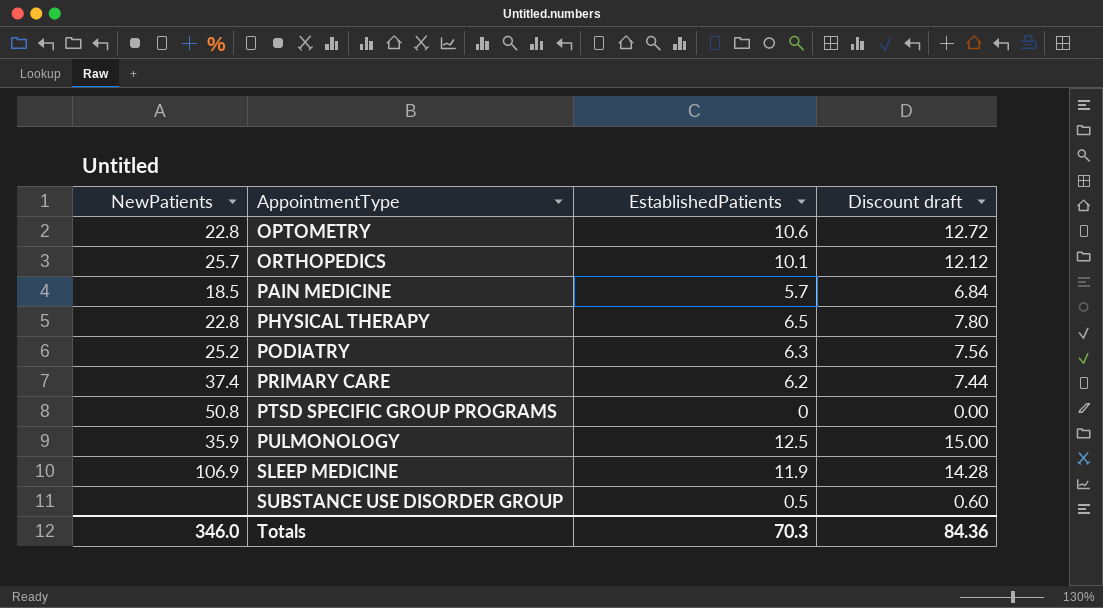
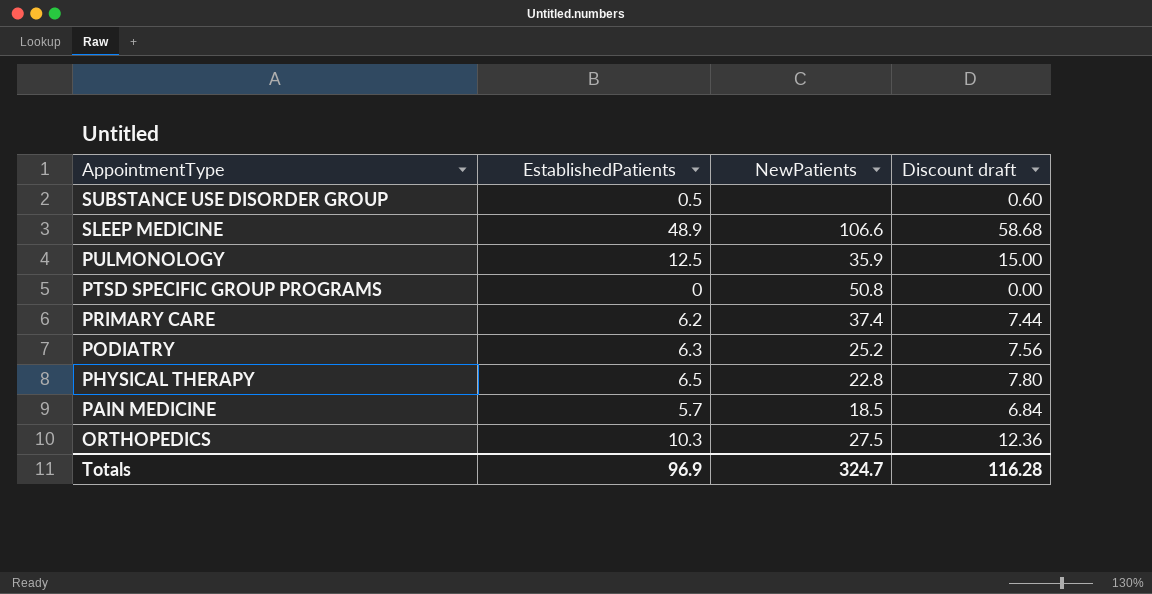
row order: AppointmentType ascending -> AppointmentType descending
column NewPatients | position: 1 -> 3
row OPTOMETRY: 22.8 | 10.6 | 12.72 -> none
SLEEP MEDICINE | EstablishedPatients: 11.9 -> 48.9
SLEEP MEDICINE | NewPatients: 106.9 -> 106.6
SLEEP MEDICINE | Discount draft: 14.28 -> 58.68
ORTHOPEDICS | EstablishedPatients: 10.1 -> 10.3
ORTHOPEDICS | NewPatients: 25.7 -> 27.5
ORTHOPEDICS | Discount draft: 12.12 -> 12.36
Totals | EstablishedPatients: 70.3 -> 96.9
Totals | NewPatients: 346.0 -> 324.7
Totals | Discount draft: 84.36 -> 116.28

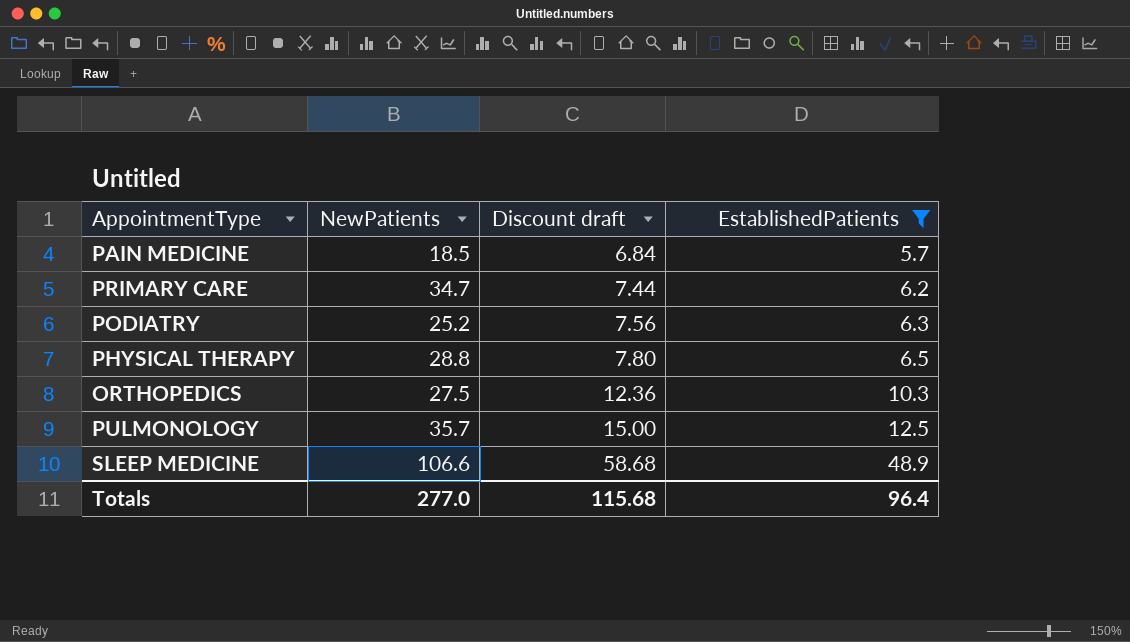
filter: none -> EstablishedPatients >= 5.7
row order: AppointmentType descending -> Discount draft ascending
column EstablishedPatients | position: 2 -> 4
PRIMARY CARE | NewPatients: 37.4 -> 34.7
PHYSICAL THERAPY | NewPatients: 22.8 -> 28.8
PULMONOLOGY | NewPatients: 35.9 -> 35.7
Totals | NewPatients: 324.7 -> 277.0
Totals | Discount draft: 116.28 -> 115.68
Totals | EstablishedPatients: 96.9 -> 96.4

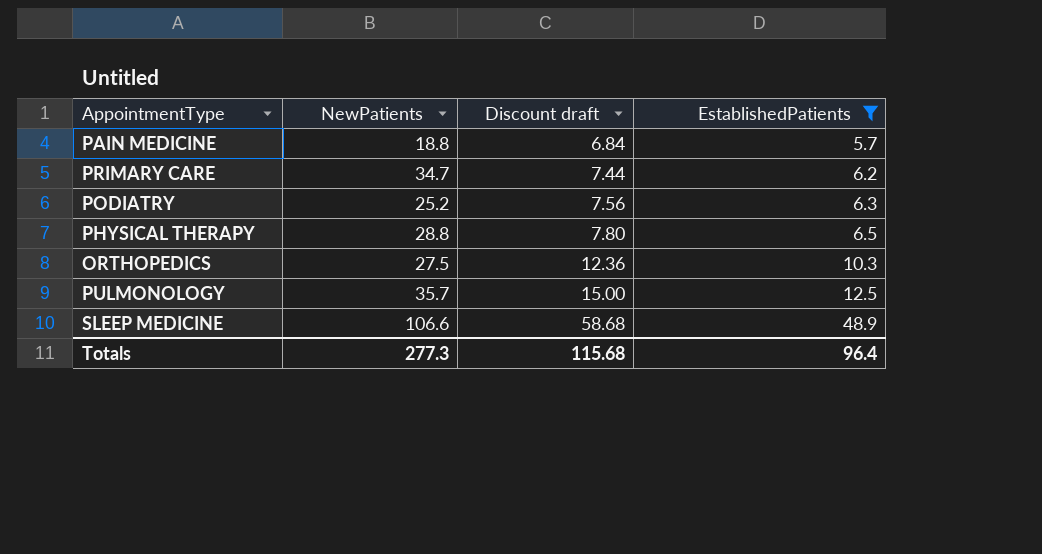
PAIN MEDICINE | NewPatients: 18.5 -> 18.8
Totals | NewPatients: 277.0 -> 277.3

